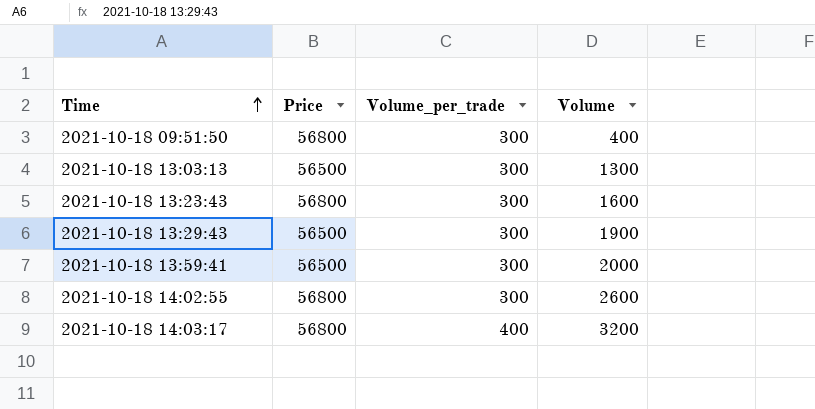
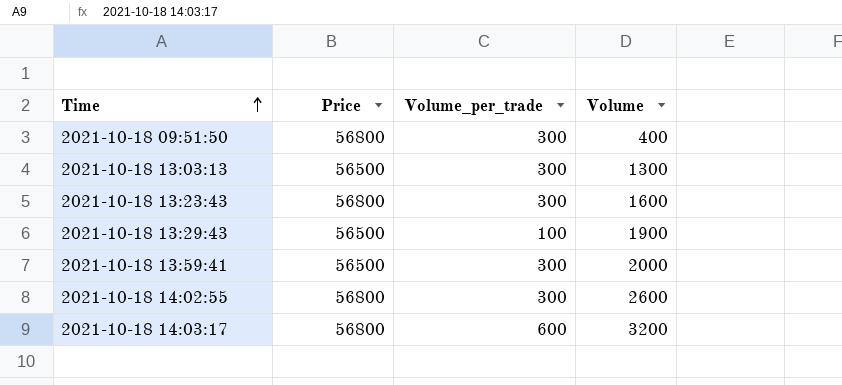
2021-10-18 13:29:43 | Volume_per_trade: 300 -> 100
2021-10-18 14:03:17 | Volume_per_trade: 400 -> 600

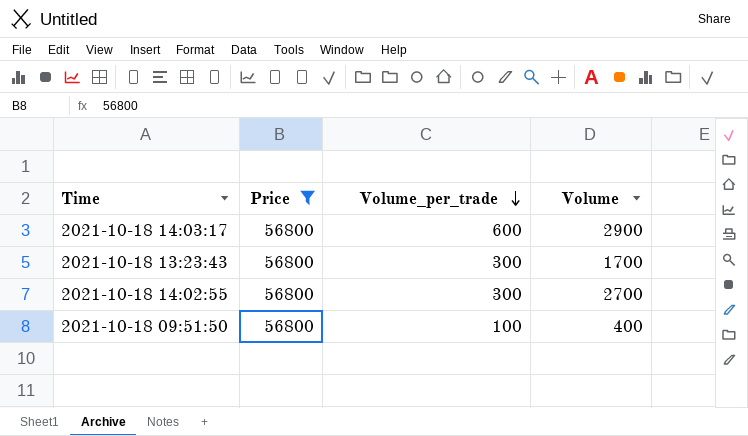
filter: none -> Price = 56800
row order: Time ascending -> Volume_per_trade descending
2021-10-18 14:03:17 | Volume: 3200 -> 2900
2021-10-18 13:23:43 | Volume: 1600 -> 1700
2021-10-18 14:02:55 | Volume: 2600 -> 2700
2021-10-18 09:51:50 | Volume_per_trade: 300 -> 100

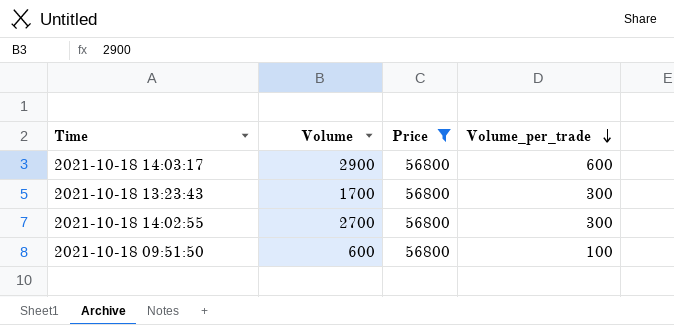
column Volume | position: 4 -> 2
2021-10-18 09:51:50 | Volume: 400 -> 600

